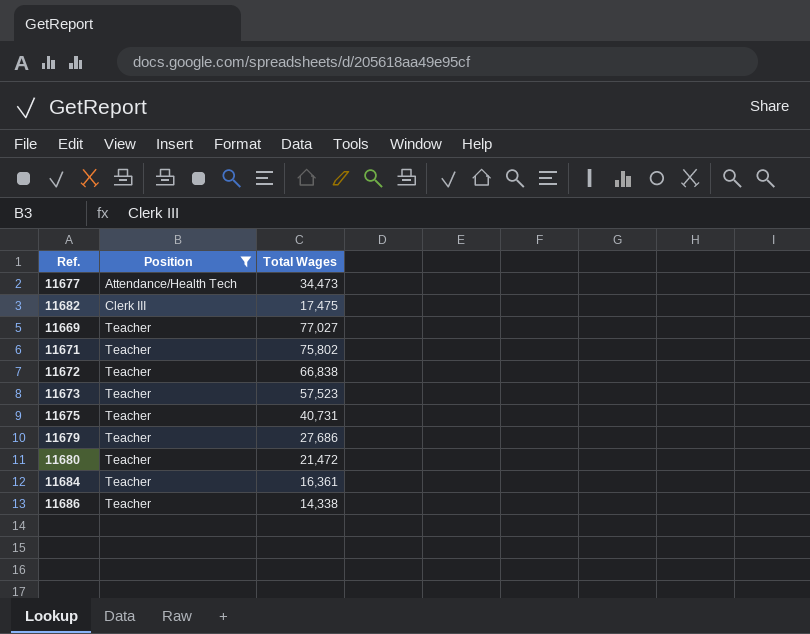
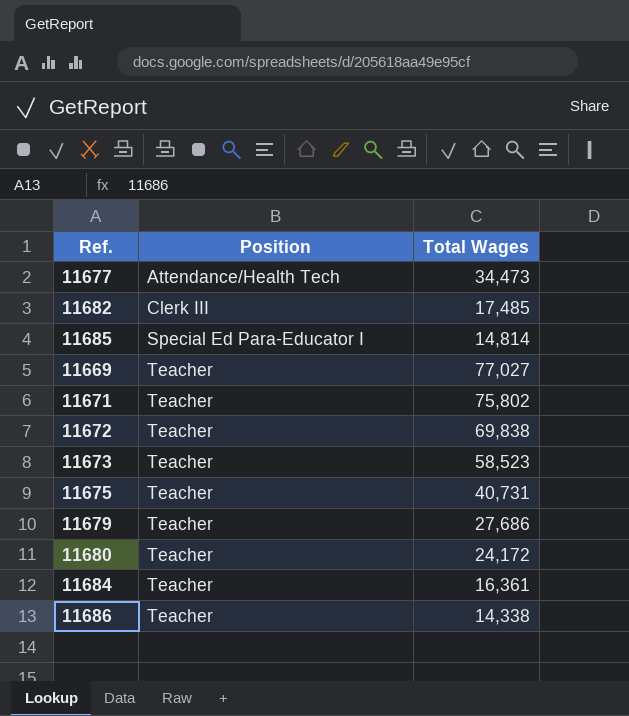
filter: Position != Special Ed Para-Educator I -> none
11682 | Total Wages: 17,475 -> 17,485
11672 | Total Wages: 66,838 -> 69,838
11673 | Total Wages: 57,523 -> 58,523
11680 | Total Wages: 21,472 -> 24,172

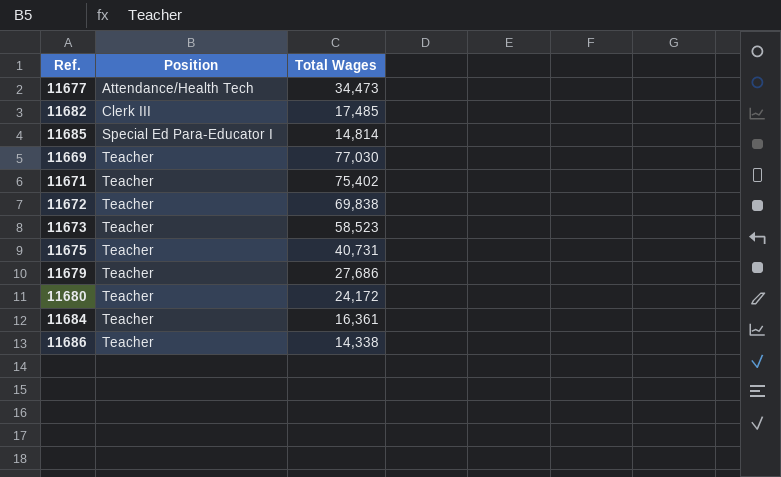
11669 | Total Wages: 77,027 -> 77,030
11671 | Total Wages: 75,802 -> 75,402

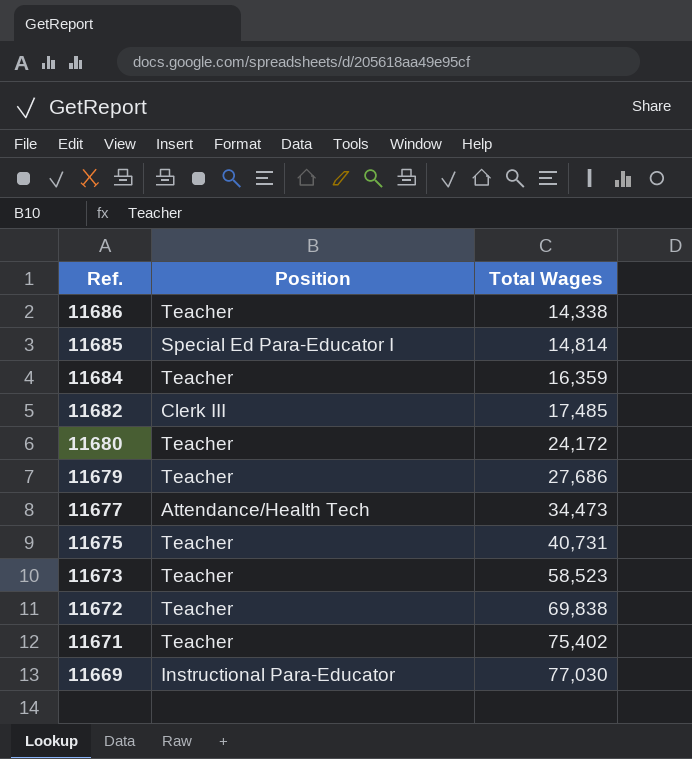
row order: Position ascending -> Ref. descending
11684 | Total Wages: 16,361 -> 16,359
11669 | Position: Teacher -> Instructional Para-Educator

